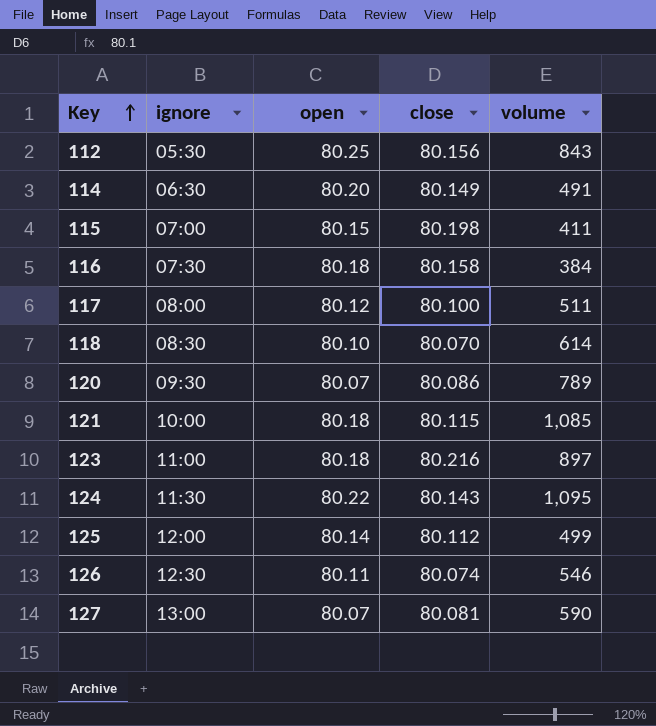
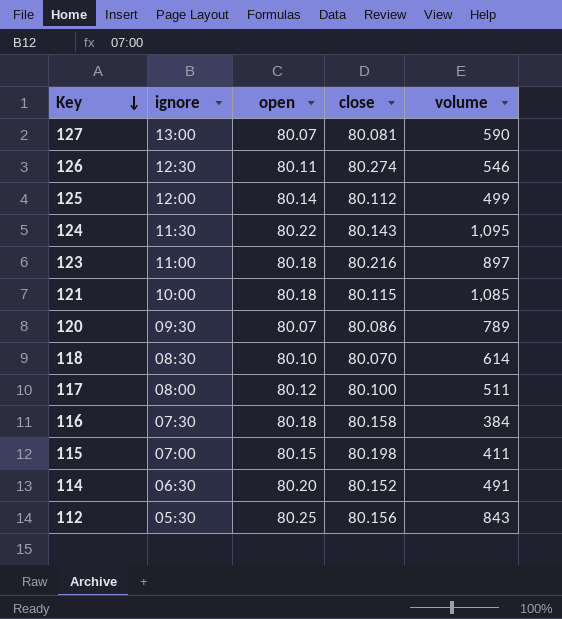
row order: Key ascending -> Key descending
126 | close: 80.074 -> 80.274
114 | close: 80.149 -> 80.152

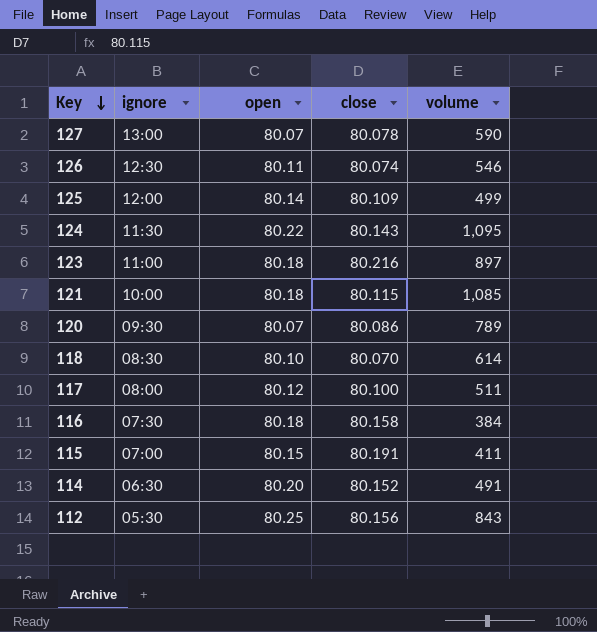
127 | close: 80.081 -> 80.078
126 | close: 80.274 -> 80.074
125 | close: 80.112 -> 80.109
115 | close: 80.198 -> 80.191

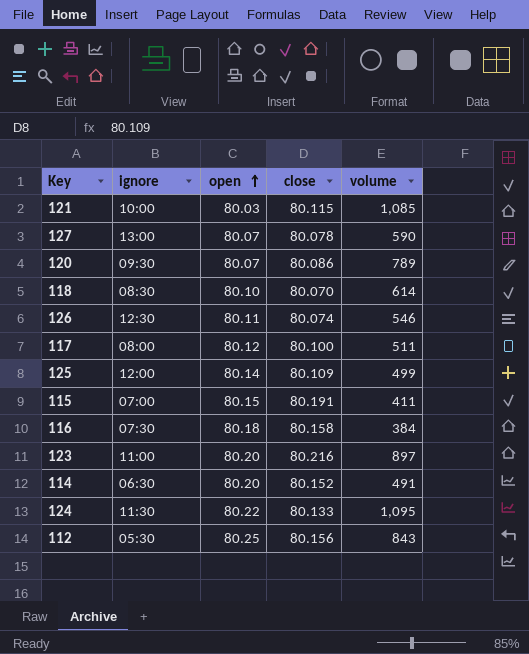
row order: Key descending -> open ascending
121 | open: 80.18 -> 80.03
123 | open: 80.18 -> 80.20
124 | close: 80.143 -> 80.133

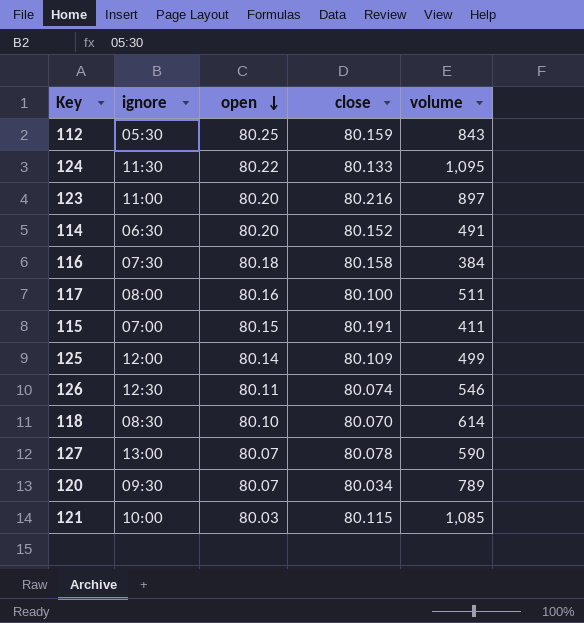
row order: open ascending -> open descending
112 | close: 80.156 -> 80.159
117 | open: 80.12 -> 80.16
120 | close: 80.086 -> 80.034

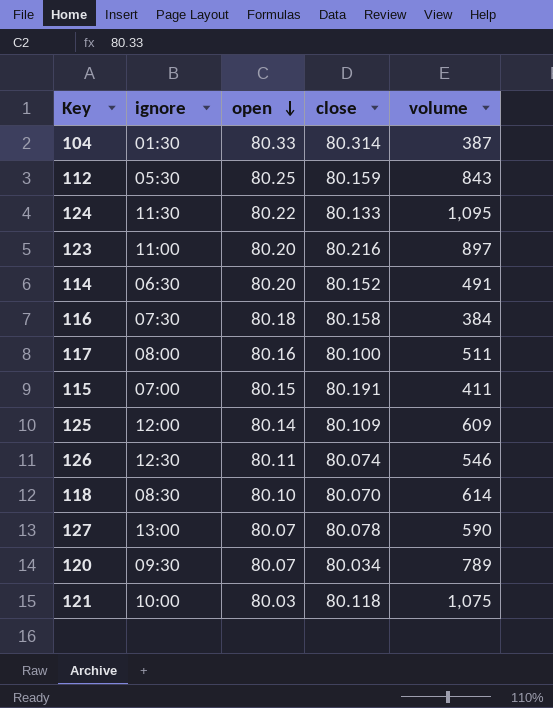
row 104: none -> 01:30 | 80.33 | 80.314 | 387
125 | volume: 499 -> 609
121 | close: 80.115 -> 80.118
121 | volume: 1,085 -> 1,075

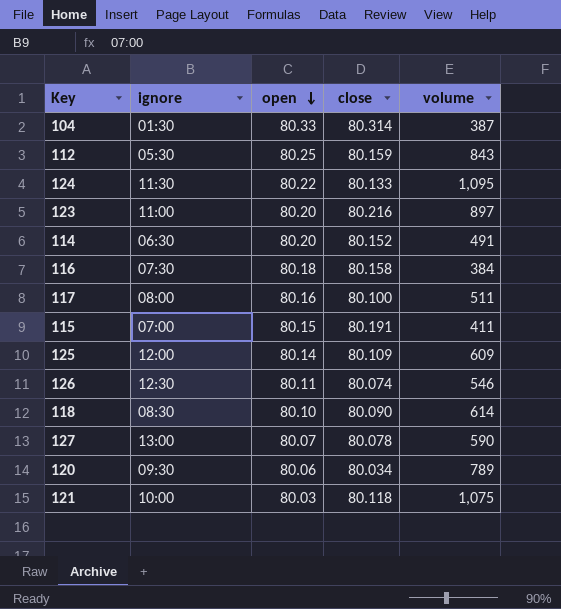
118 | close: 80.070 -> 80.090
120 | open: 80.07 -> 80.06

